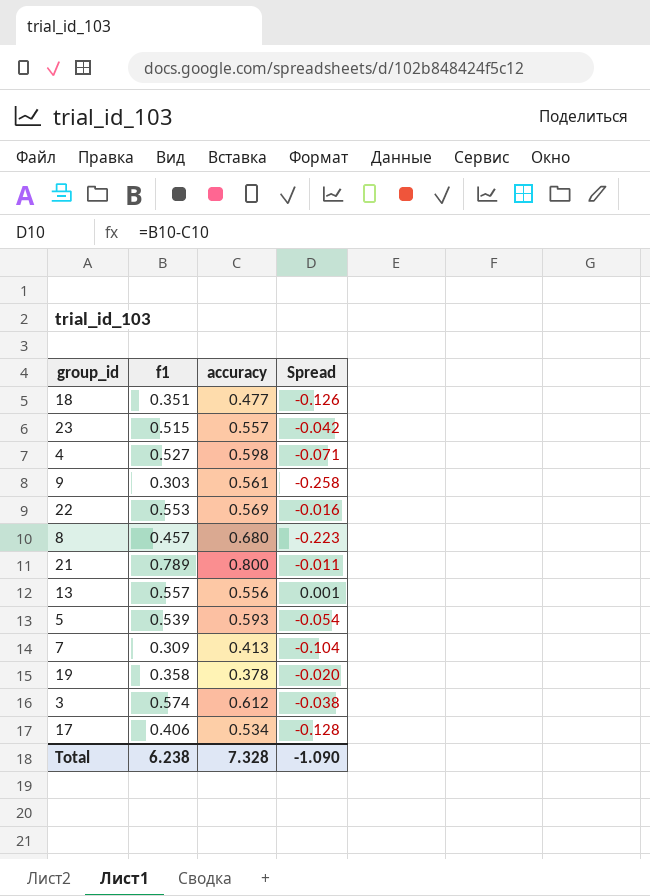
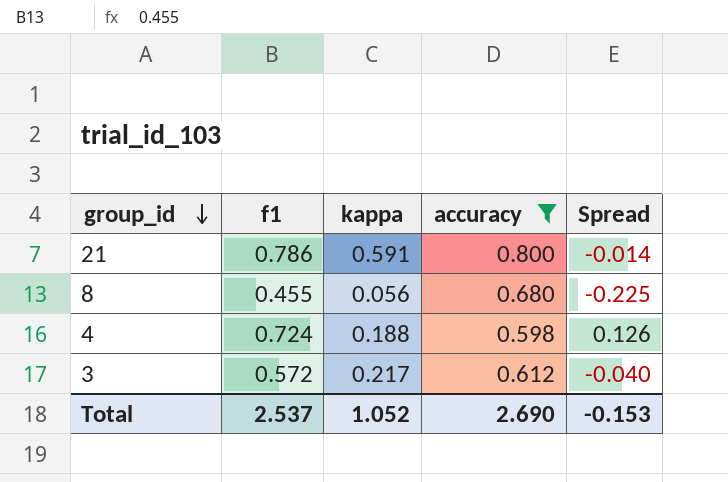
filter: none -> accuracy >= 0.598
row order: none -> group_id descending
column kappa | position: none -> 3
21 | f1: 0.789 -> 0.786
21 | Spread: -0.011 -> -0.014
8 | f1: 0.457 -> 0.455
8 | Spread: -0.223 -> -0.225
4 | f1: 0.527 -> 0.724
4 | Spread: -0.071 -> 0.126
3 | f1: 0.574 -> 0.572
3 | Spread: -0.038 -> -0.040
Total | f1: 6.238 -> 2.537
Total | accuracy: 7.328 -> 2.690
Total | Spread: -1.090 -> -0.153

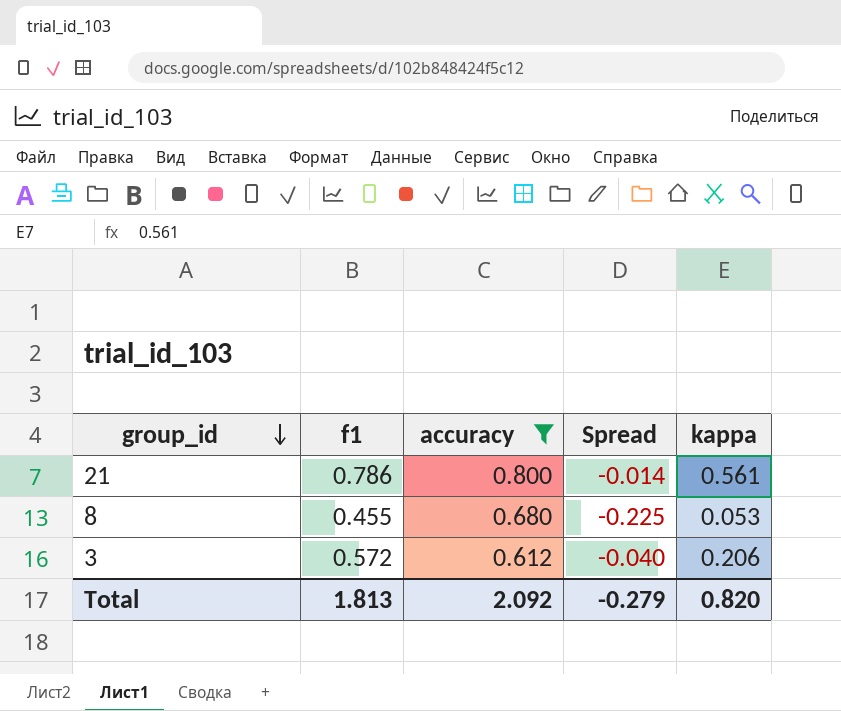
column kappa | position: 3 -> 5
row 4: 0.724 | 0.188 | 0.598 | 0.126 -> none
21 | kappa: 0.591 -> 0.561
8 | kappa: 0.056 -> 0.053
3 | kappa: 0.217 -> 0.206
Total | f1: 2.537 -> 1.813
Total | accuracy: 2.690 -> 2.092
Total | Spread: -0.153 -> -0.279
Total | kappa: 1.052 -> 0.820

